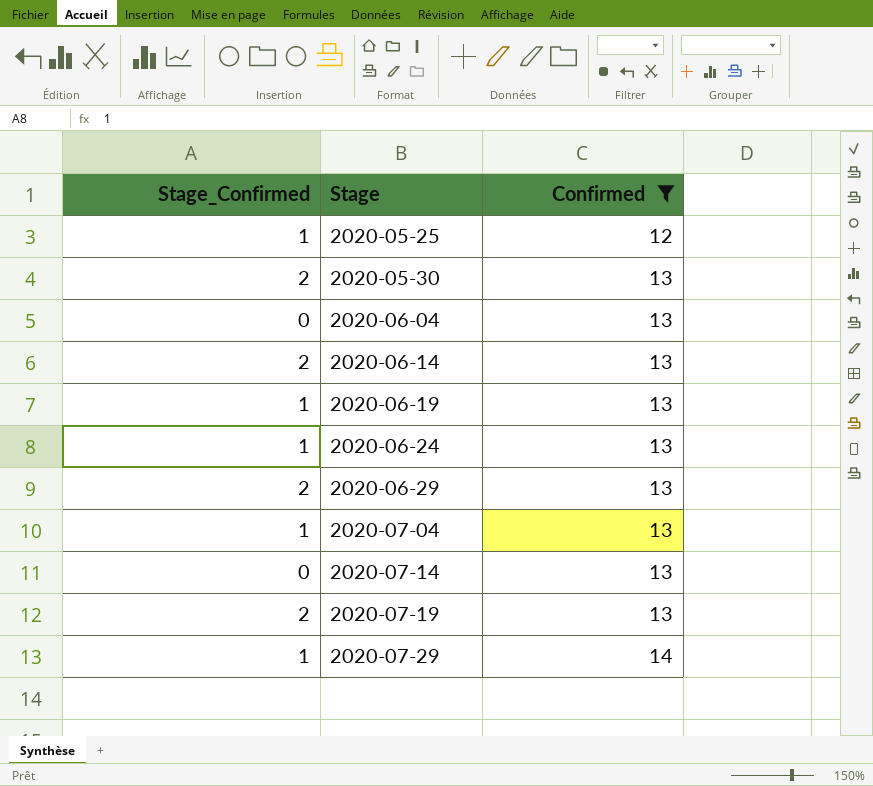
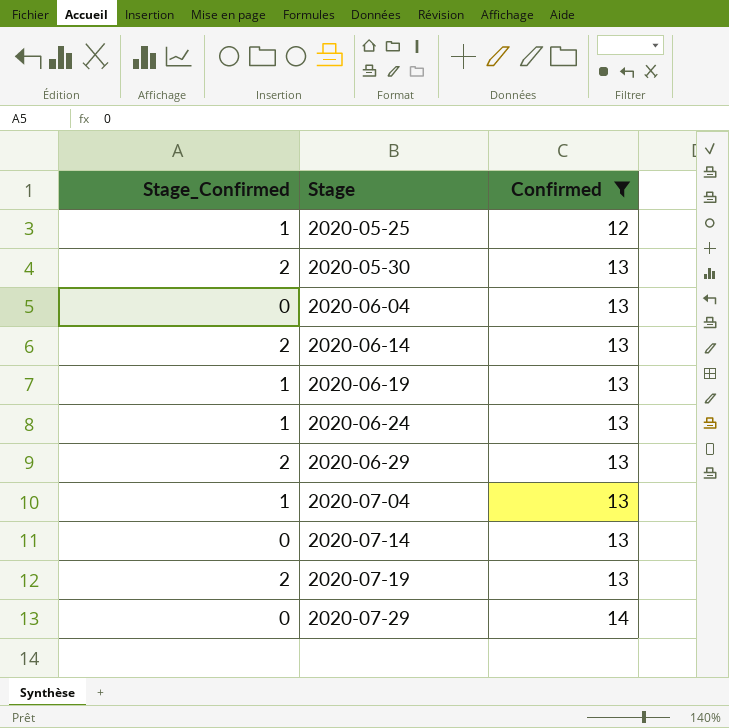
2020-07-29 | Stage_Confirmed: 1 -> 0

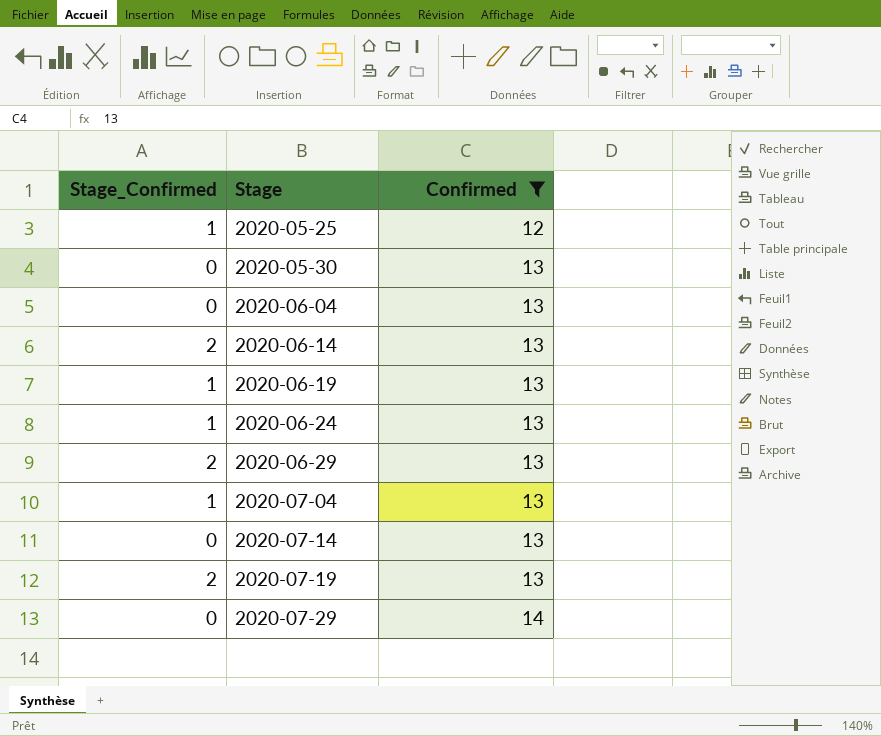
2020-05-30 | Stage_Confirmed: 2 -> 0

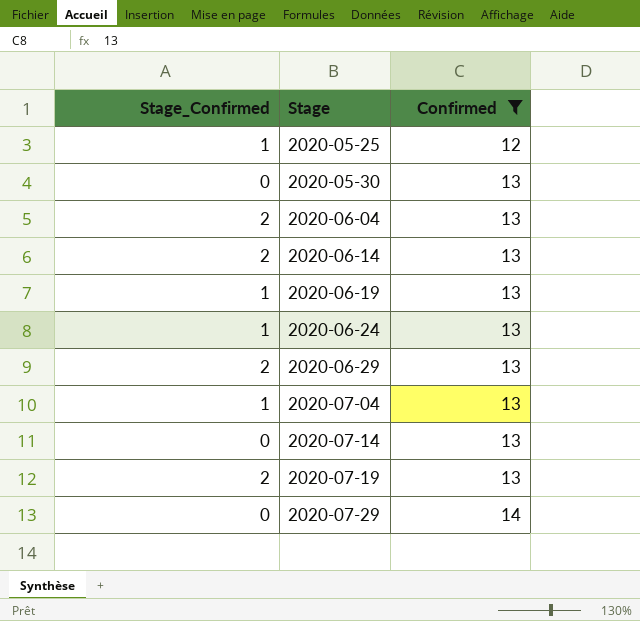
2020-06-04 | Stage_Confirmed: 0 -> 2

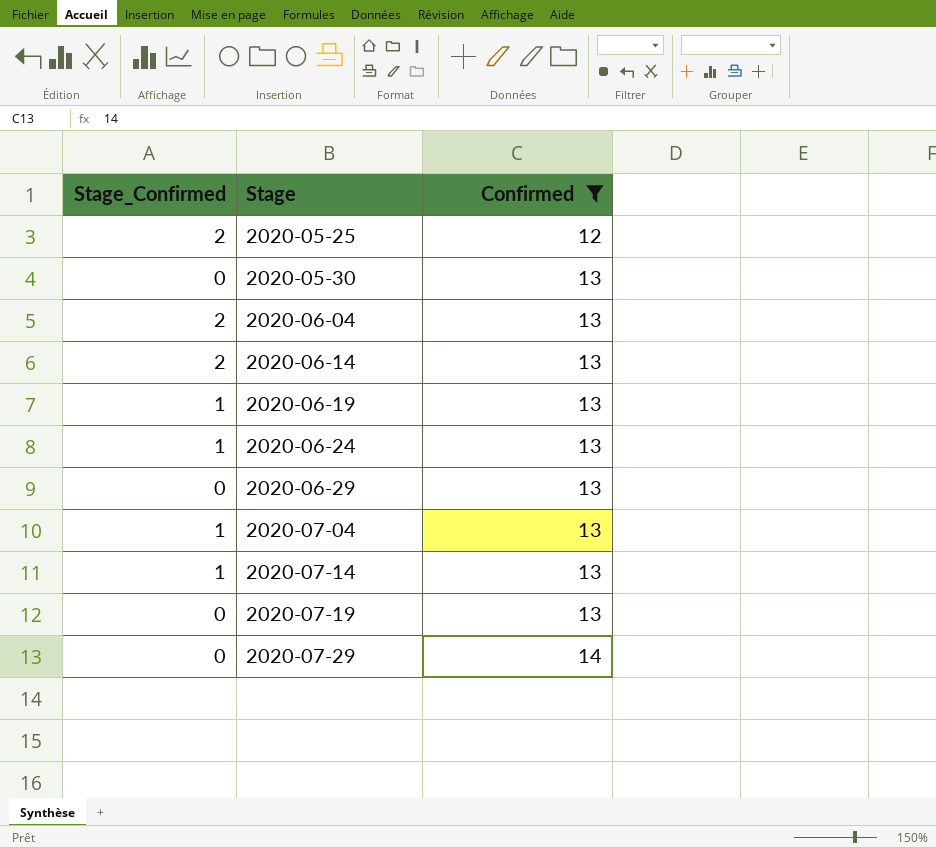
2020-05-25 | Stage_Confirmed: 1 -> 2
2020-06-29 | Stage_Confirmed: 2 -> 0
2020-07-14 | Stage_Confirmed: 0 -> 1
2020-07-19 | Stage_Confirmed: 2 -> 0

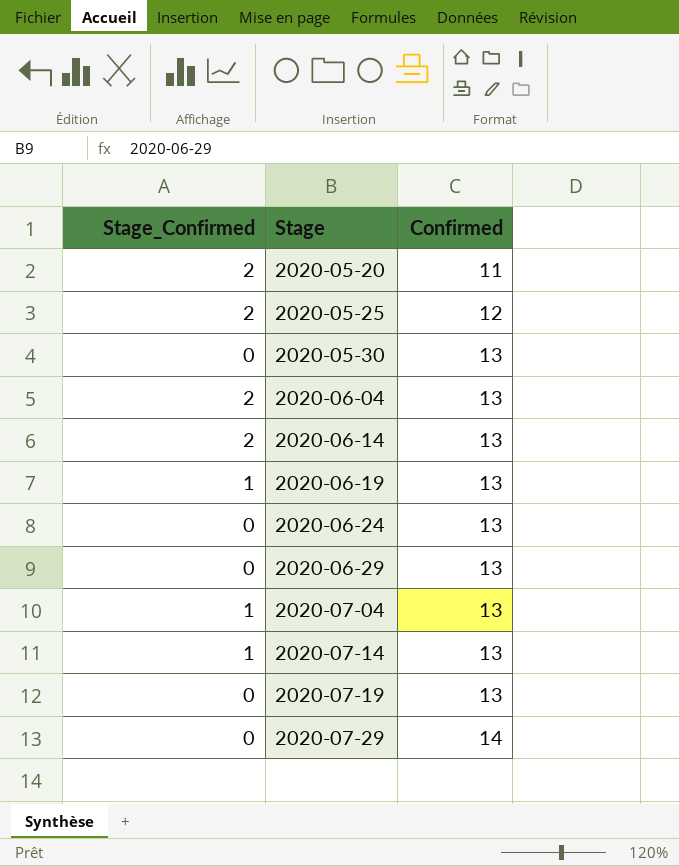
filter: Confirmed != 11 -> none
2020-06-24 | Stage_Confirmed: 1 -> 0

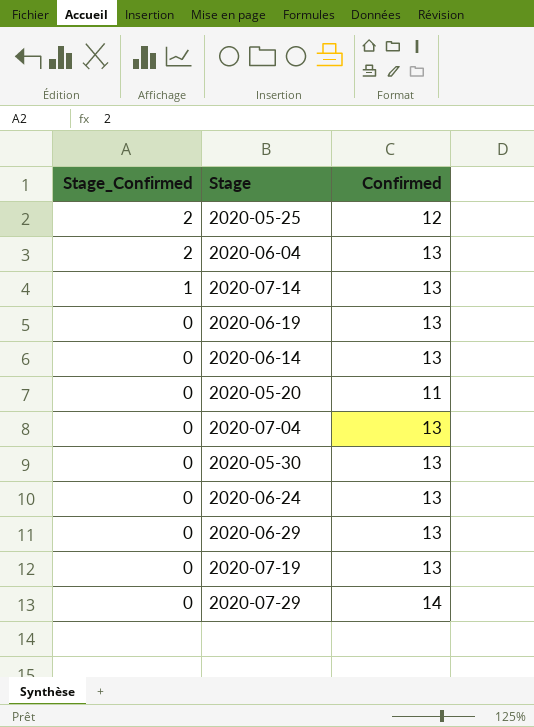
row order: Stage ascending -> Stage_Confirmed descending
2020-06-19 | Stage_Confirmed: 1 -> 0
2020-06-14 | Stage_Confirmed: 2 -> 0
2020-05-20 | Stage_Confirmed: 2 -> 0
2020-07-04 | Stage_Confirmed: 1 -> 0

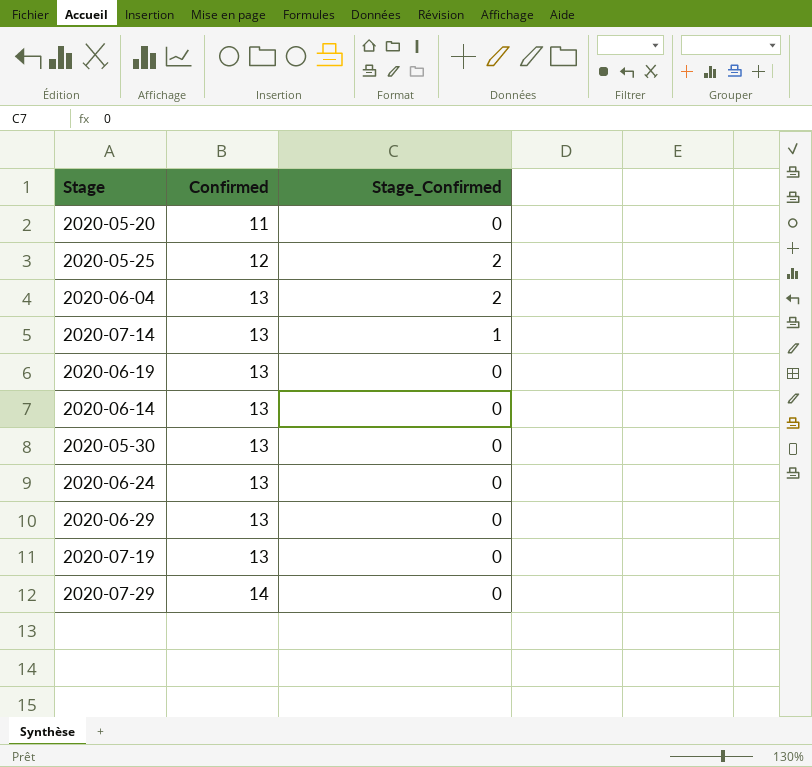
row order: Stage_Confirmed descending -> Confirmed ascending
column Stage_Confirmed | position: 1 -> 3
row 2020-07-04: 0 | 13 -> none

